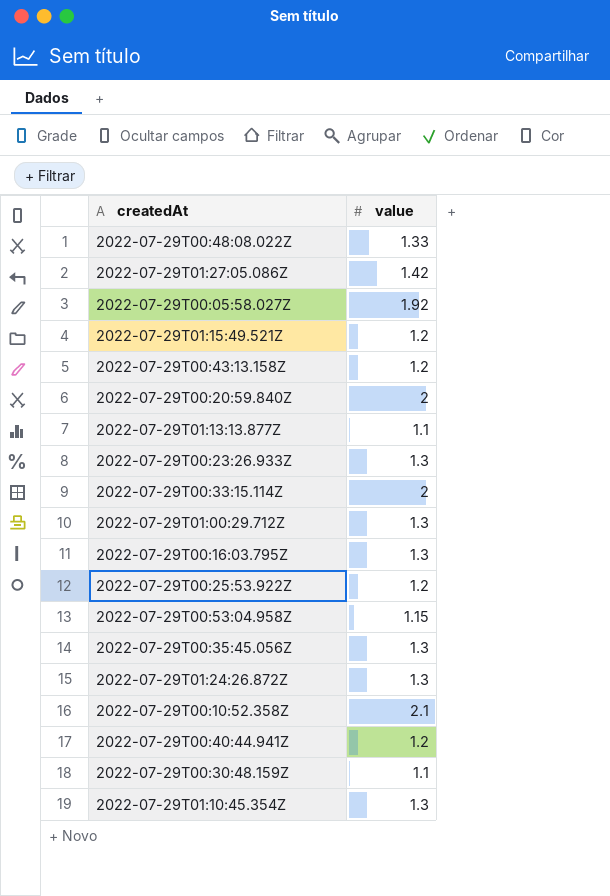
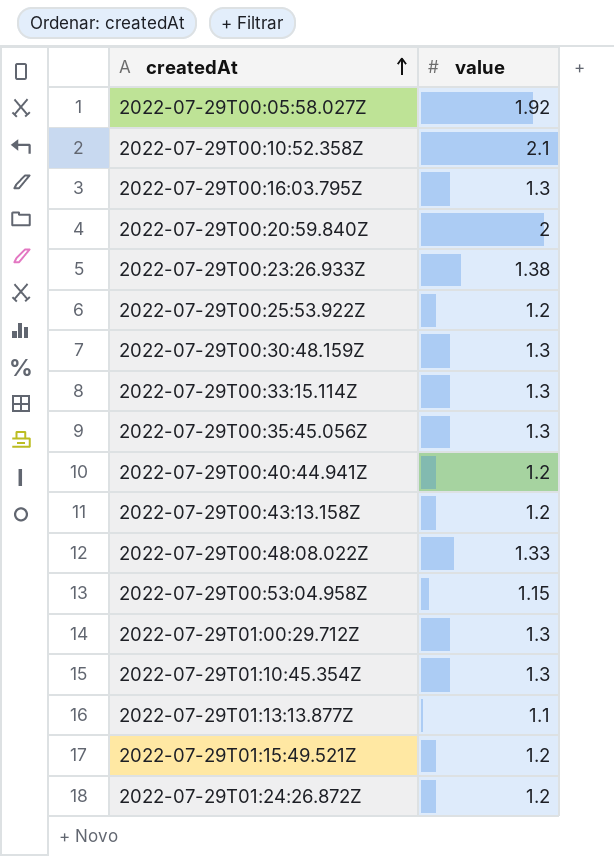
row order: none -> createdAt ascending
row 2022-07-29T01:27:05.086Z: 1.42 -> none
2022-07-29T00:23:26.933Z | value: 1.3 -> 1.38
2022-07-29T00:30:48.159Z | value: 1.1 -> 1.3
2022-07-29T00:33:15.114Z | value: 2 -> 1.3
2022-07-29T01:24:26.872Z | value: 1.3 -> 1.2

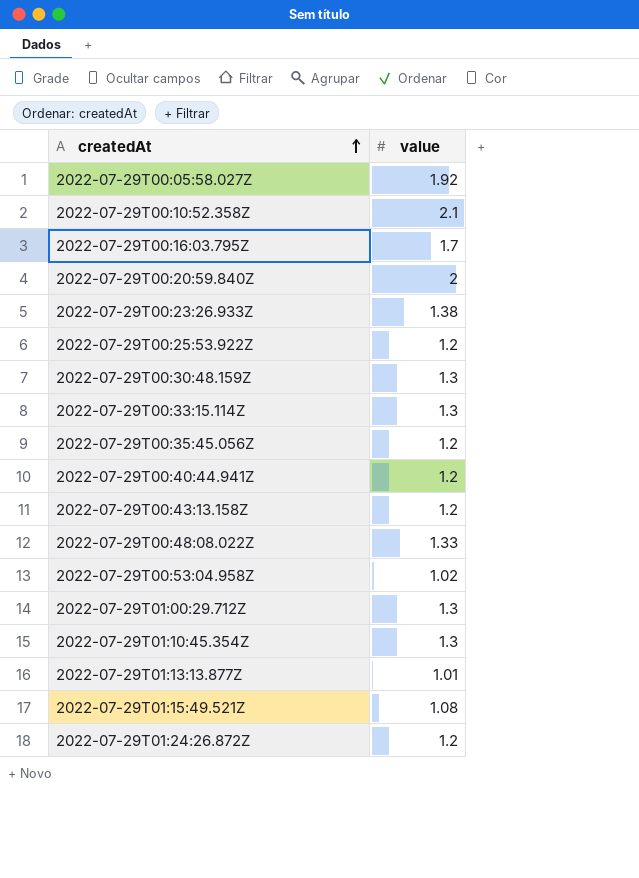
2022-07-29T00:16:03.795Z | value: 1.3 -> 1.7
2022-07-29T00:35:45.056Z | value: 1.3 -> 1.2
2022-07-29T00:53:04.958Z | value: 1.15 -> 1.02
2022-07-29T01:13:13.877Z | value: 1.1 -> 1.01
2022-07-29T01:15:49.521Z | value: 1.2 -> 1.08

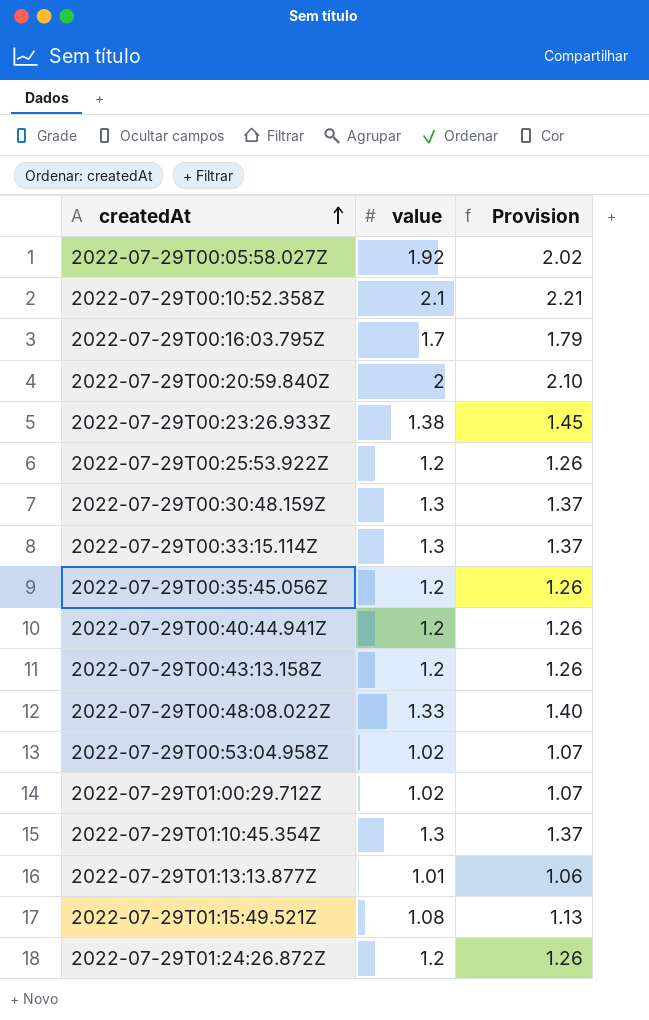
column Provision | formula: none -> [value] * 1.05
2022-07-29T01:00:29.712Z | value: 1.3 -> 1.02

